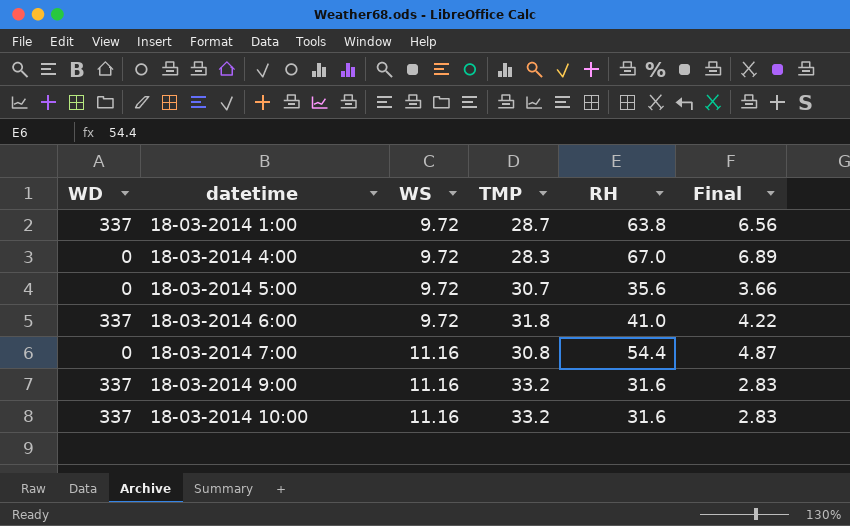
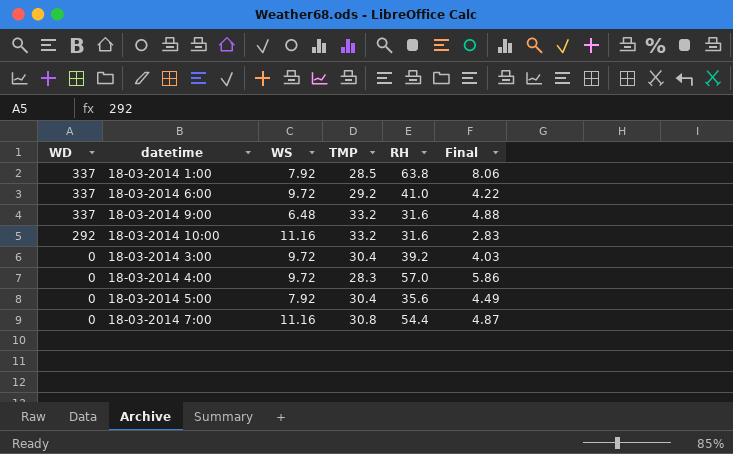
row order: datetime ascending -> WD descending
18-03-2014 1:00 | WS: 9.72 -> 7.92
18-03-2014 1:00 | TMP: 28.7 -> 28.5
18-03-2014 1:00 | Final: 6.56 -> 8.06
18-03-2014 6:00 | TMP: 31.8 -> 29.2
18-03-2014 9:00 | WS: 11.16 -> 6.48
18-03-2014 9:00 | Final: 2.83 -> 4.88
18-03-2014 10:00 | WD: 337 -> 292
row 18-03-2014 3:00: none -> 0 | 9.72 | 30.4 | 39.2 | 4.03
18-03-2014 4:00 | RH: 67.0 -> 57.0
18-03-2014 4:00 | Final: 6.89 -> 5.86
18-03-2014 5:00 | WS: 9.72 -> 7.92
18-03-2014 5:00 | TMP: 30.7 -> 30.4
18-03-2014 5:00 | Final: 3.66 -> 4.49

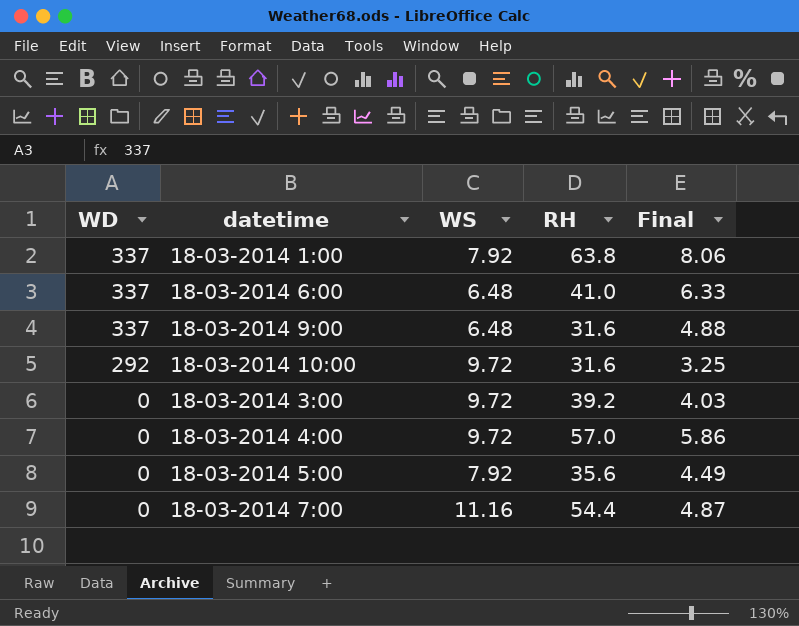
column TMP | position: 4 -> none
18-03-2014 6:00 | WS: 9.72 -> 6.48
18-03-2014 6:00 | Final: 4.22 -> 6.33
18-03-2014 10:00 | WS: 11.16 -> 9.72
18-03-2014 10:00 | Final: 2.83 -> 3.25

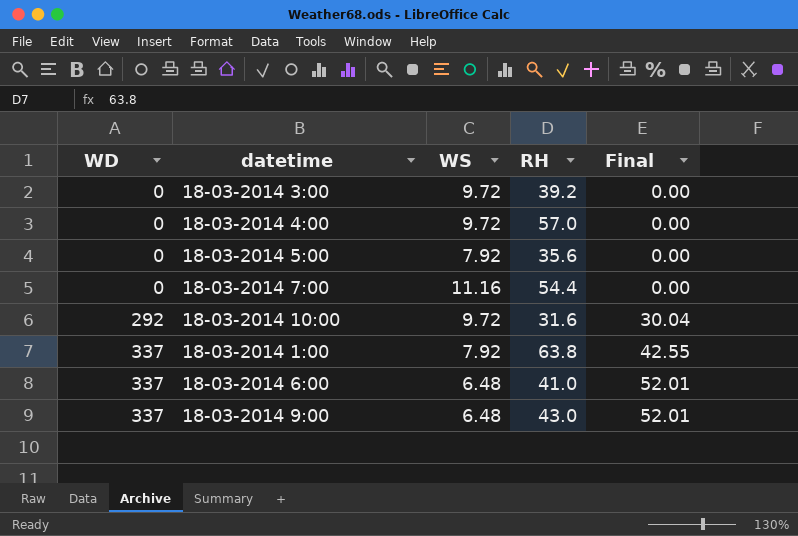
row order: WD descending -> WD ascending
column Final | formula: [RH] / [WS] -> [WD] / [WS]
18-03-2014 9:00 | RH: 31.6 -> 43.0

